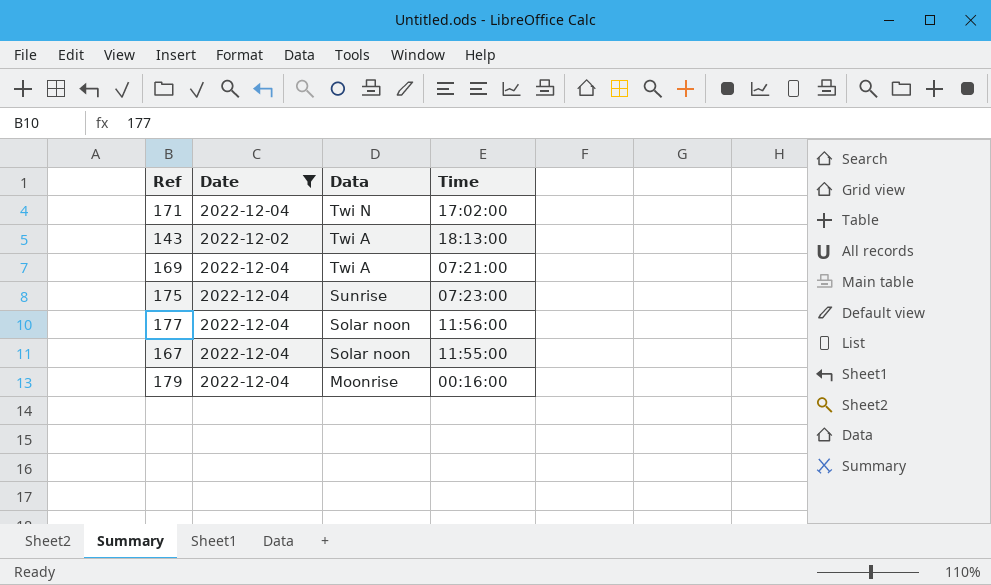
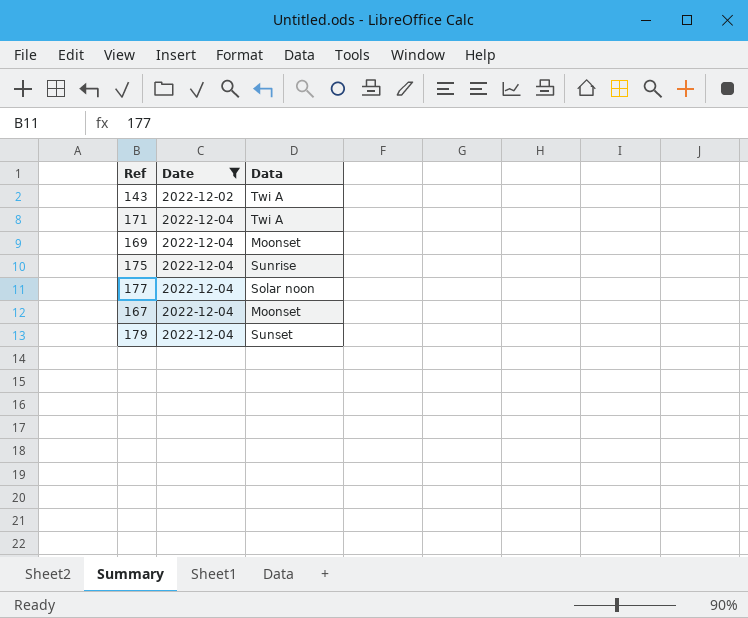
row order: Data descending -> Date ascending
column Time | position: 4 -> none
171 | Data: Twi N -> Twi A
169 | Data: Twi A -> Moonset
167 | Data: Solar noon -> Moonset
179 | Data: Moonrise -> Sunset

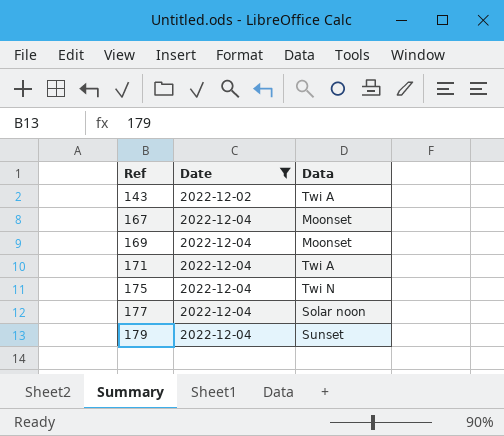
row order: Date ascending -> Ref ascending
175 | Data: Sunrise -> Twi N

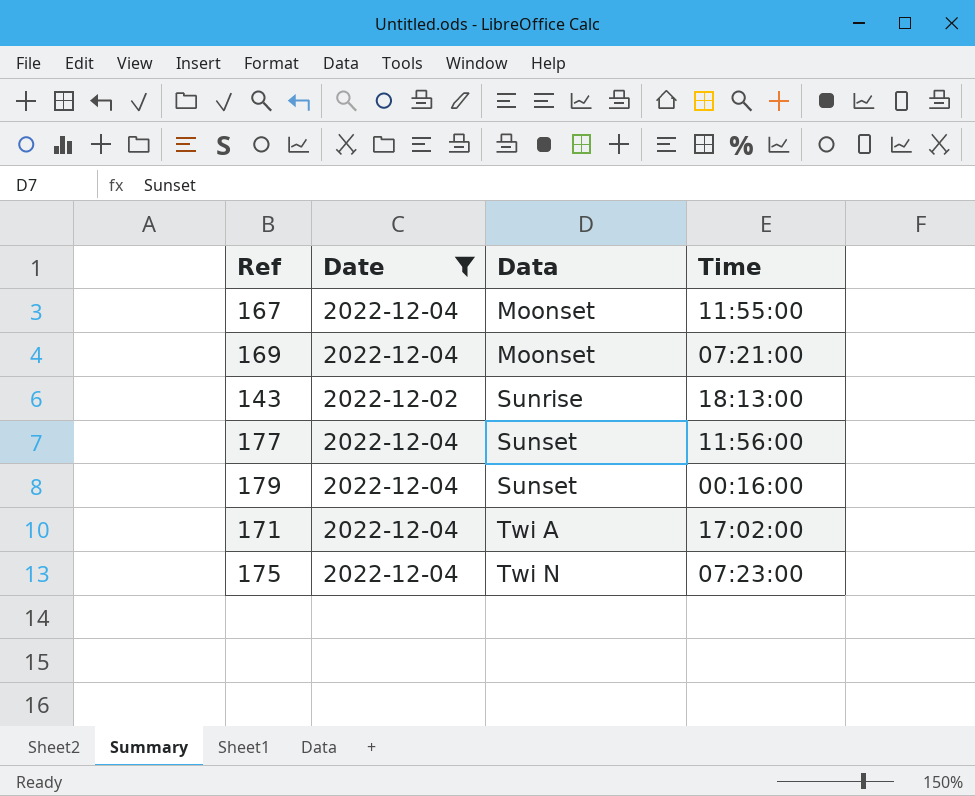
row order: Ref ascending -> Data ascending
column Time | position: none -> 4
143 | Data: Twi A -> Sunrise
177 | Data: Solar noon -> Sunset

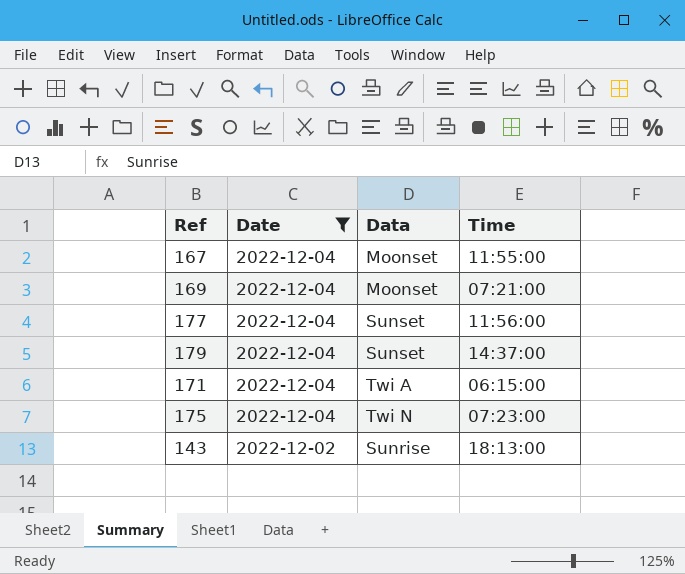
row order: Data ascending -> Date descending
179 | Time: 00:16:00 -> 14:37:00
171 | Time: 17:02:00 -> 06:15:00

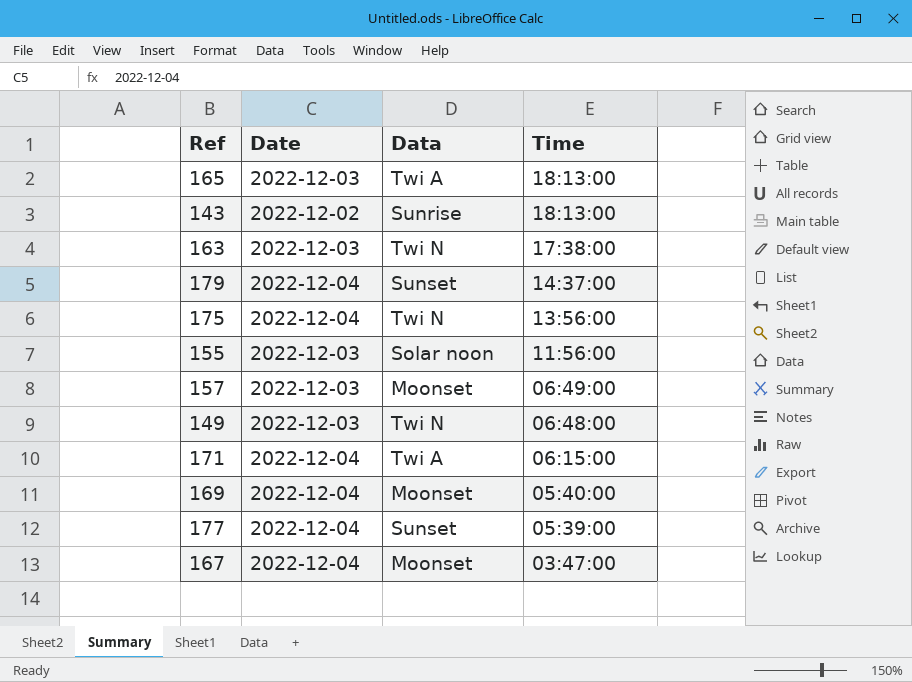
filter: Date != 2022-12-03 -> none
row order: Date descending -> Time descending
175 | Time: 07:23:00 -> 13:56:00
169 | Time: 07:21:00 -> 05:40:00
177 | Time: 11:56:00 -> 05:39:00
167 | Time: 11:55:00 -> 03:47:00

